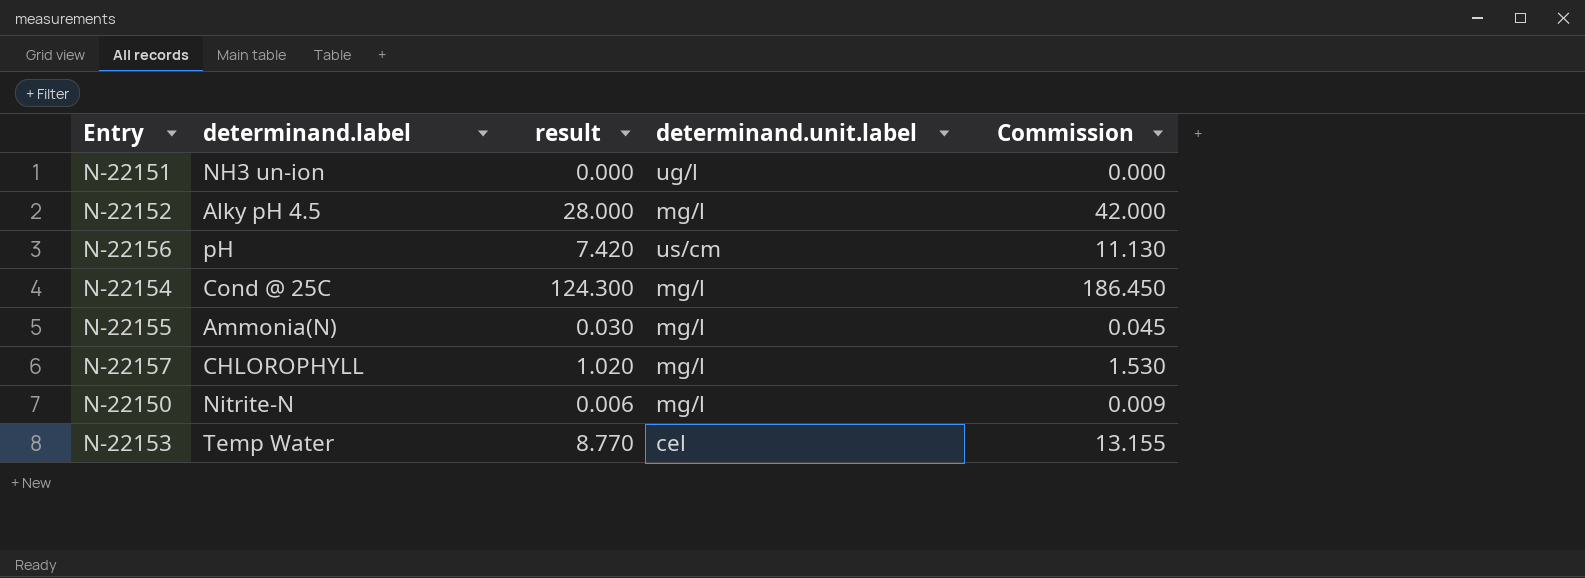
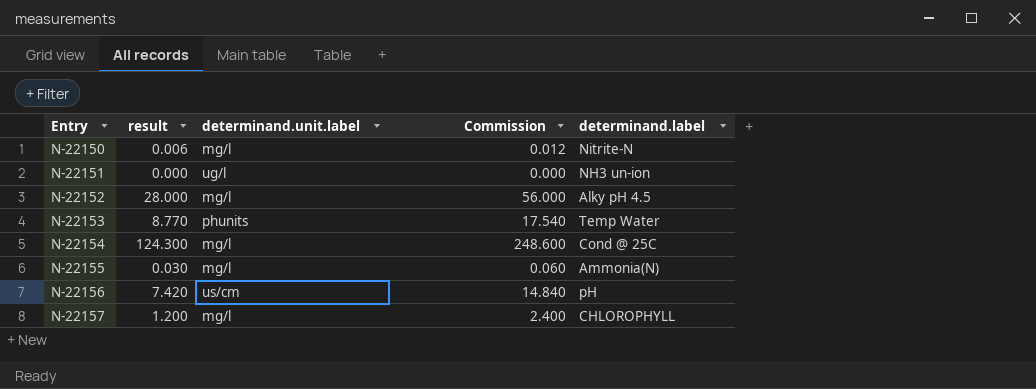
row order: none -> Entry ascending
column Commission | formula: [result] * 1.5 -> [result] * 2
column determinand.label | position: 2 -> 5
N-22153 | determinand.unit.label: cel -> phunits
N-22157 | result: 1.020 -> 1.200

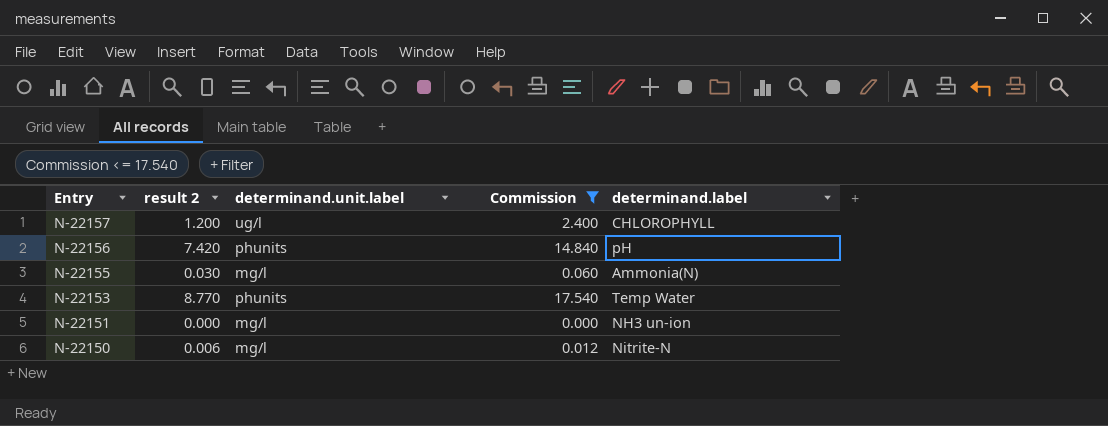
filter: none -> Commission <= 17.540
row order: Entry ascending -> Entry descending
column name: result -> result 2
N-22157 | determinand.unit.label: mg/l -> ug/l
N-22156 | determinand.unit.label: us/cm -> phunits
N-22151 | determinand.unit.label: ug/l -> mg/l

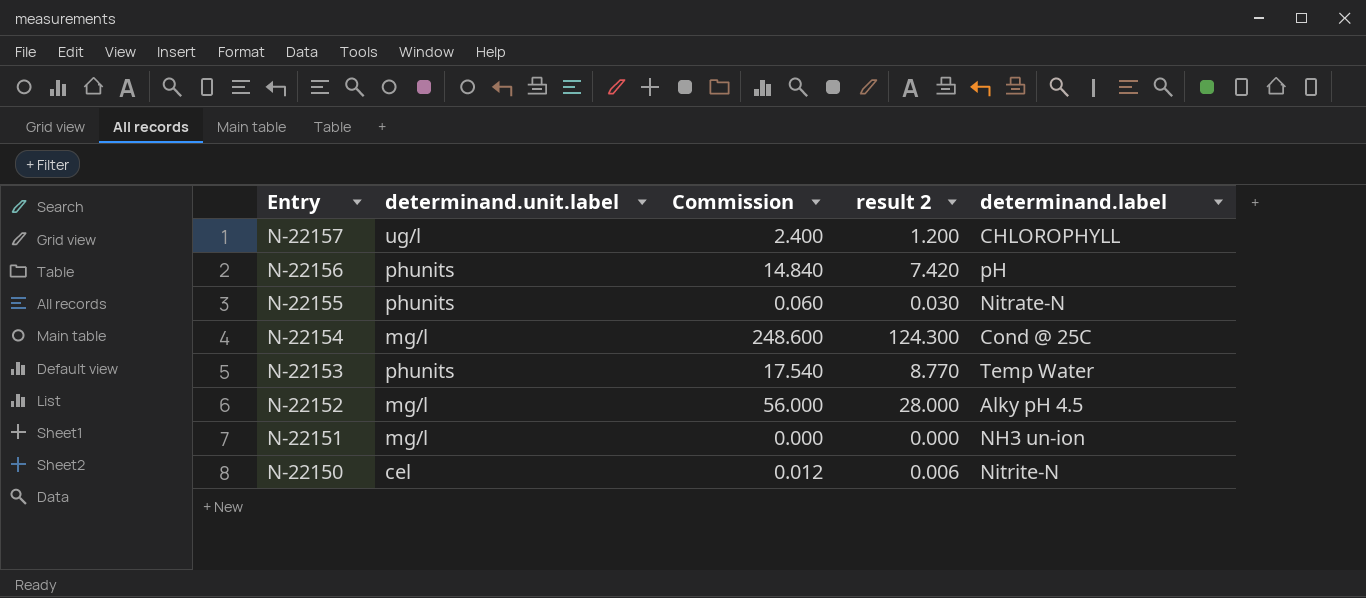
filter: Commission <= 17.540 -> none
column result 2 | position: 2 -> 4
N-22155 | determinand.unit.label: mg/l -> phunits
N-22155 | determinand.label: Ammonia(N) -> Nitrate-N
N-22150 | determinand.unit.label: mg/l -> cel

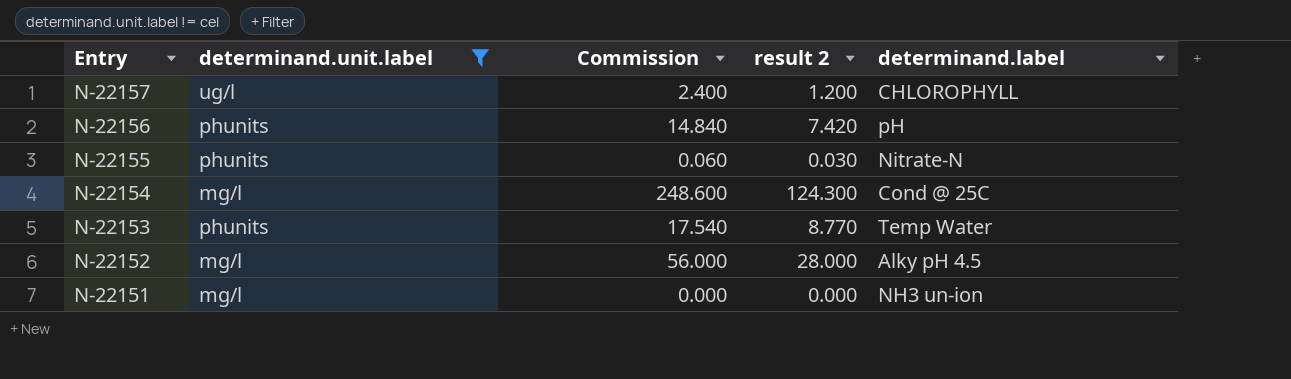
filter: none -> determinand.unit.label != cel

